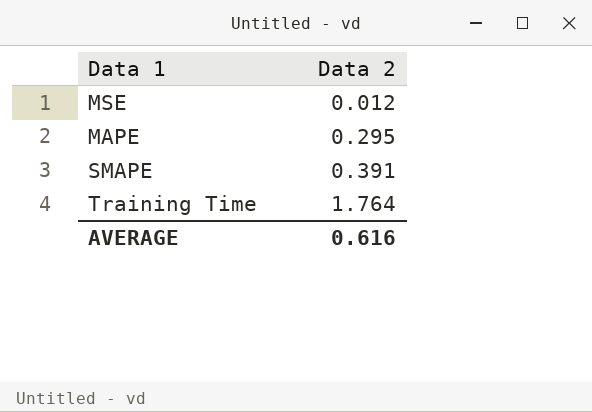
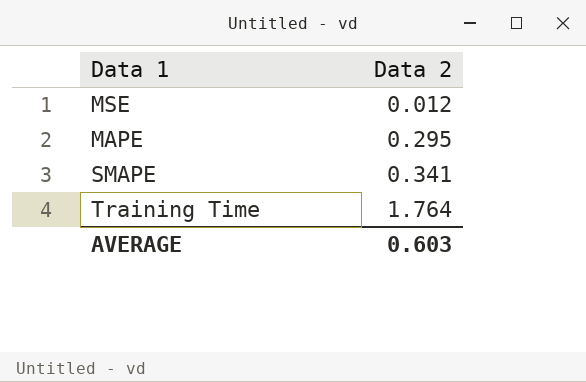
SMAPE | Data 2: 0.391 -> 0.341
AVERAGE | Data 2: 0.616 -> 0.603

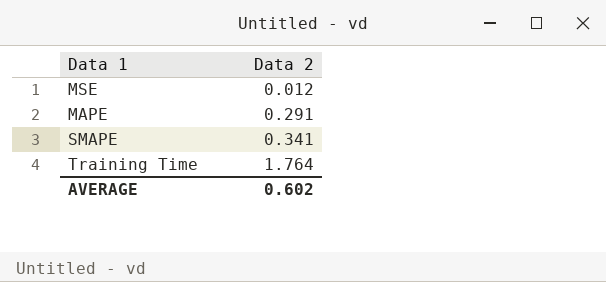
MAPE | Data 2: 0.295 -> 0.291
AVERAGE | Data 2: 0.603 -> 0.602

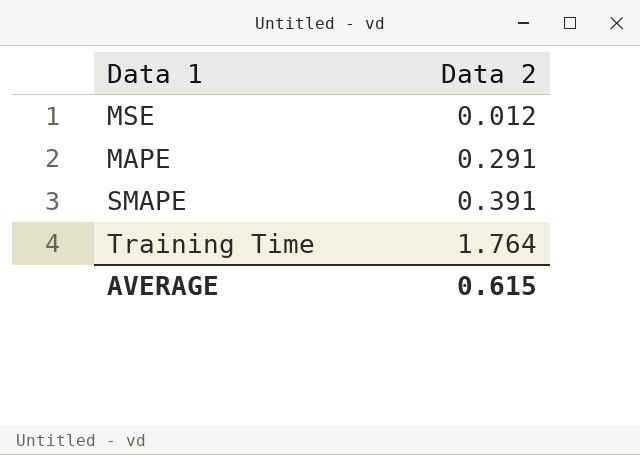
SMAPE | Data 2: 0.341 -> 0.391
AVERAGE | Data 2: 0.602 -> 0.615

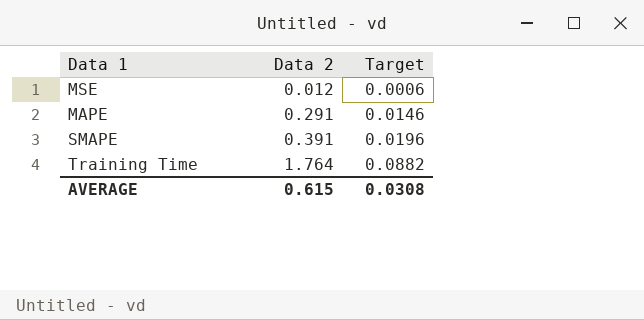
column Target | formula: none -> [Data 2] * 0.05

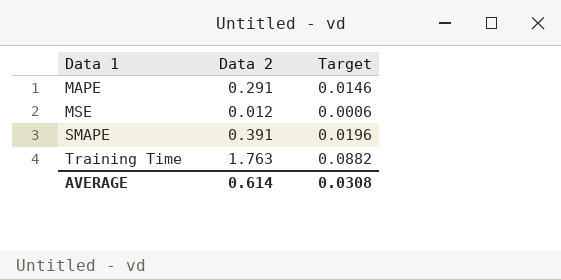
row order: Data 2 ascending -> Data 1 ascending
Training Time | Data 2: 1.764 -> 1.763
AVERAGE | Data 2: 0.615 -> 0.614

